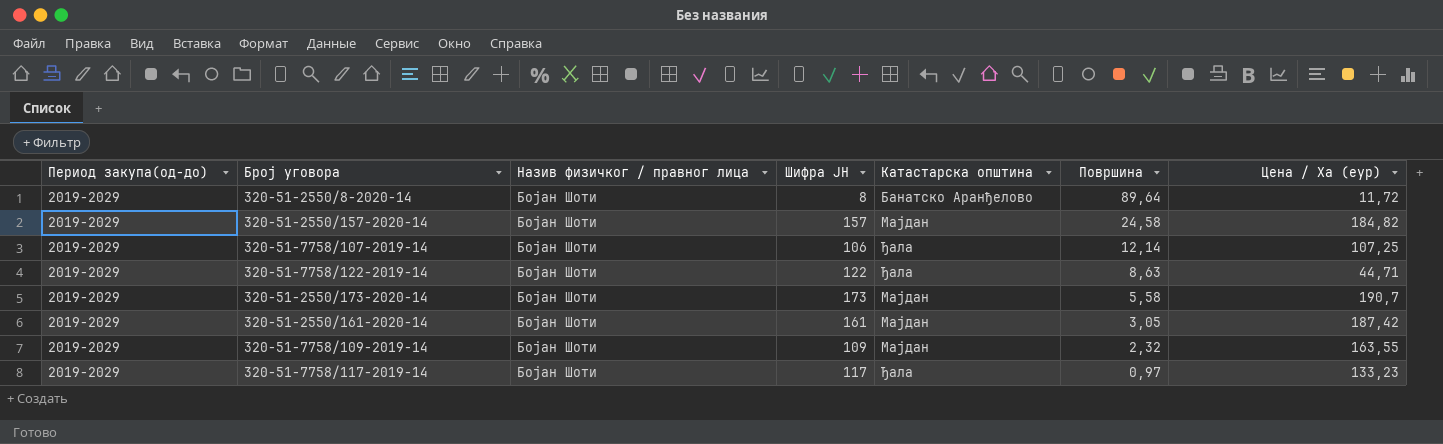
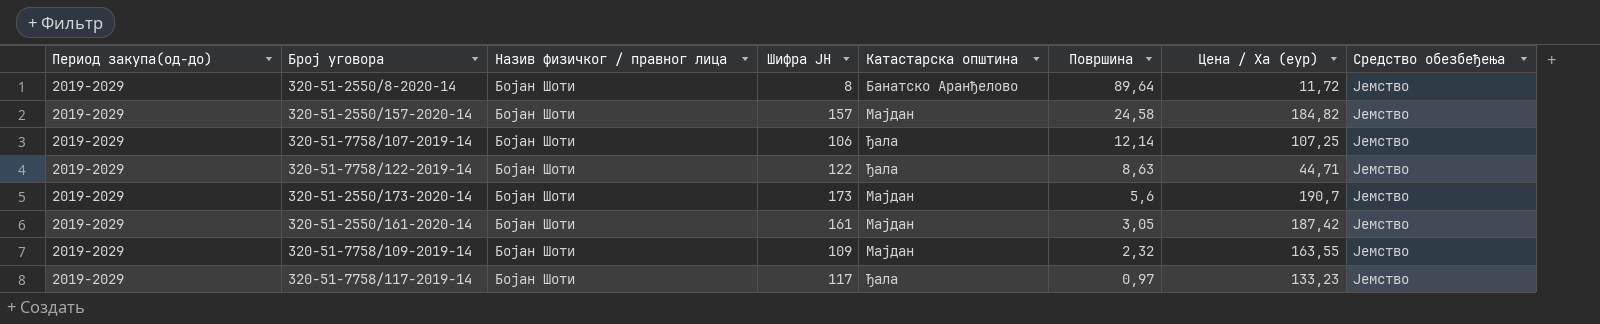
column Средство обезбеђења | position: none -> 8
320-51-2550/173-2020-14 | Површина: 5,58 -> 5,6

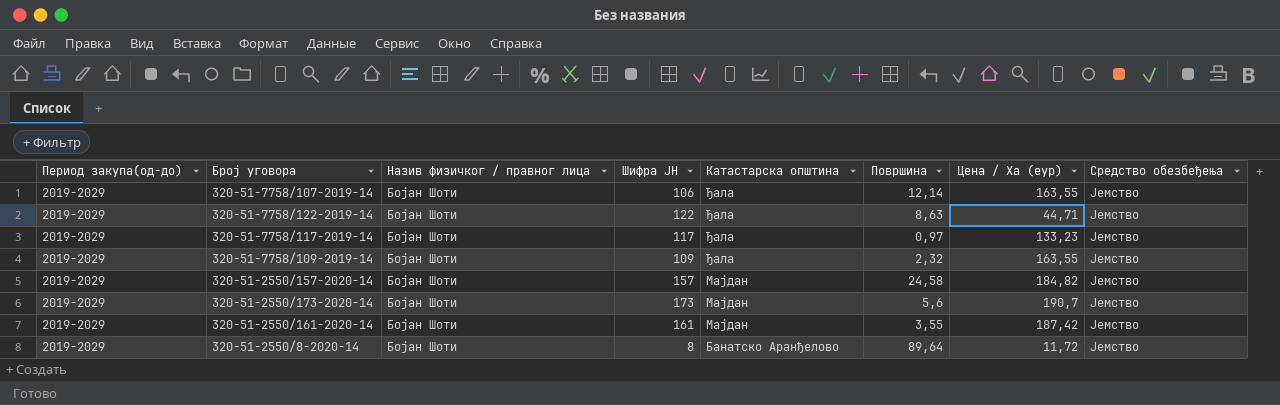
row order: Површина descending -> Катастарска општина descending
320-51-7758/107-2019-14 | Цена / Ха (еур): 107,25 -> 163,55
320-51-7758/109-2019-14 | Катастарска општина: Мајдан -> Ђала
320-51-2550/161-2020-14 | Површина: 3,05 -> 3,55

